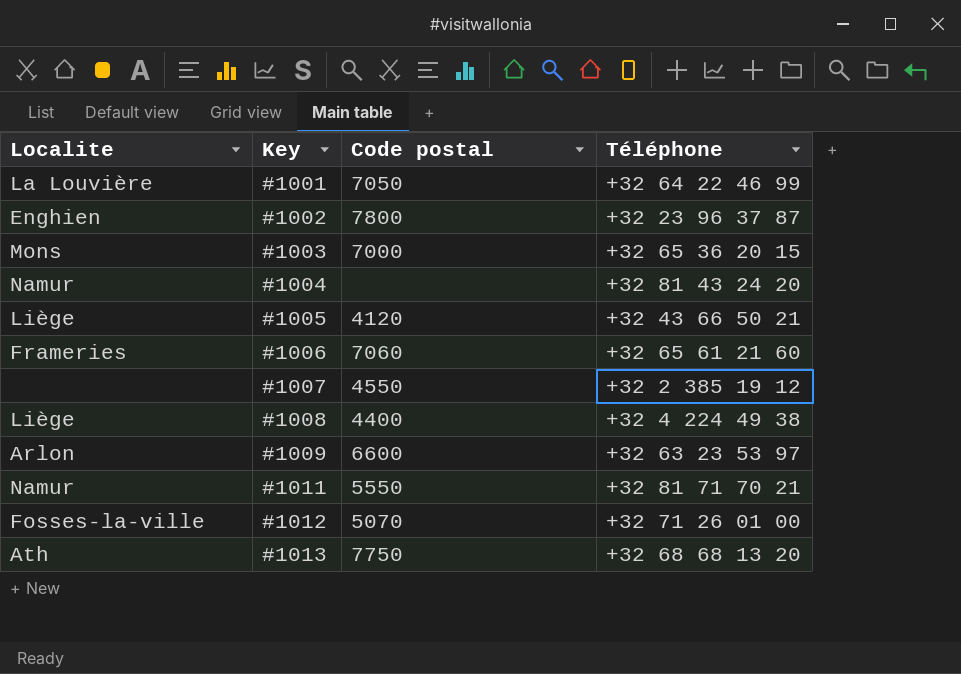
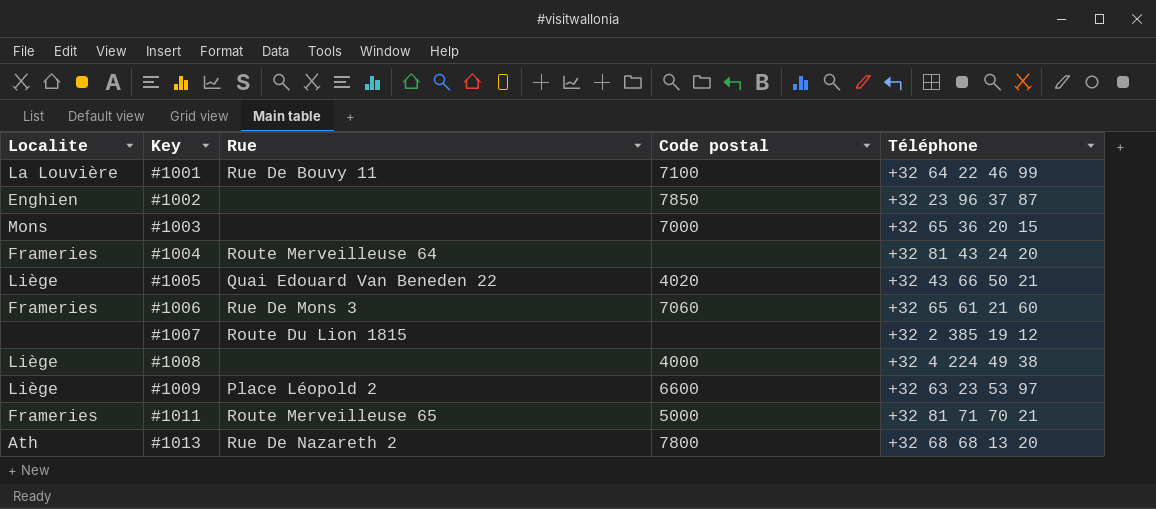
column Rue | position: none -> 3
row #1012: Fosses-la-ville | 5070 | +32 71 26 01 00 -> none
#1001 | Code postal: 7050 -> 7100
#1002 | Code postal: 7800 -> 7850
#1004 | Localite: Namur -> Frameries
#1005 | Code postal: 4120 -> 4020
#1007 | Code postal: 4550 -> none
#1008 | Code postal: 4400 -> 4000
#1009 | Localite: Arlon -> Liège
#1011 | Localite: Namur -> Frameries
#1011 | Code postal: 5550 -> 5000
#1013 | Code postal: 7750 -> 7800

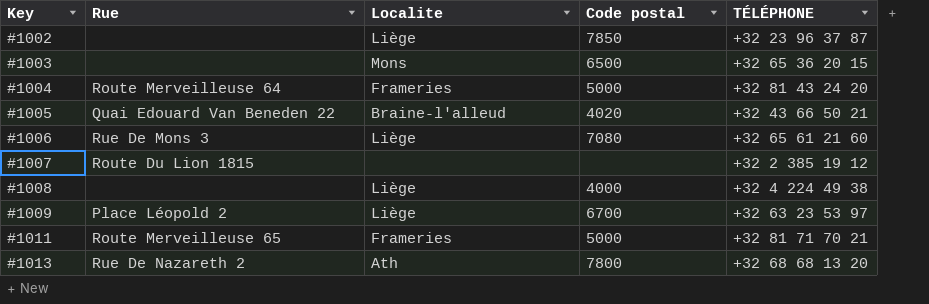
column Localite | position: 1 -> 3
column name: Téléphone -> TÉLÉPHONE
row #1001: La Louvière | Rue De Bouvy 11 | 7100 | +32 64 22 46 99 -> none
#1002 | Localite: Enghien -> Liège
#1003 | Code postal: 7000 -> 6500
#1004 | Code postal: none -> 5000
#1005 | Localite: Liège -> Braine-l'alleud
#1006 | Localite: Frameries -> Liège
#1006 | Code postal: 7060 -> 7080
#1009 | Code postal: 6600 -> 6700

